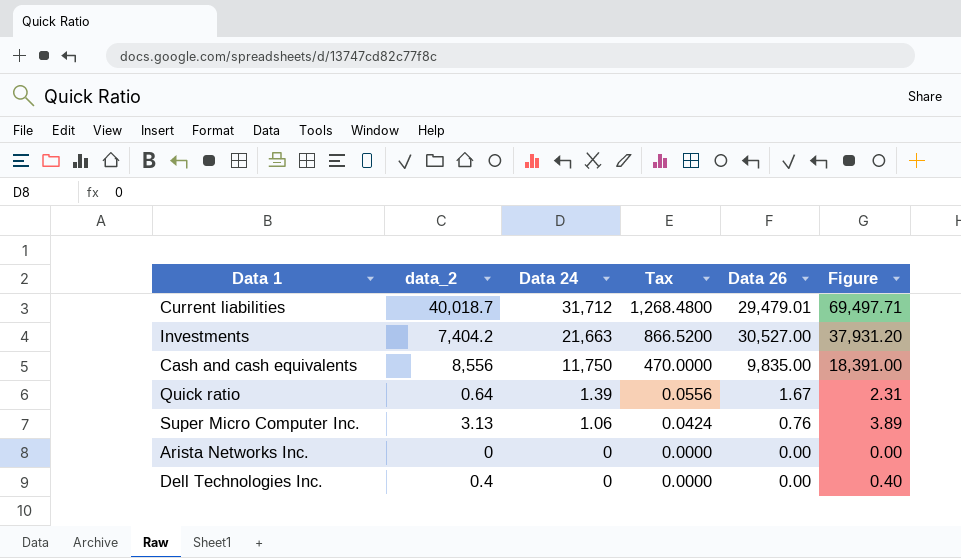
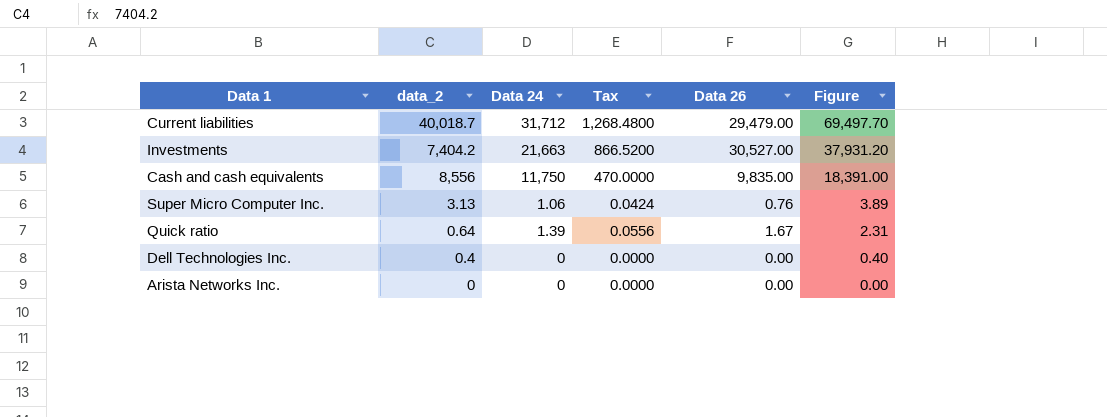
row order: Data 24 descending -> Figure descending
Current liabilities | Data 26: 29,479.01 -> 29,479.00
Current liabilities | Figure: 69,497.71 -> 69,497.70

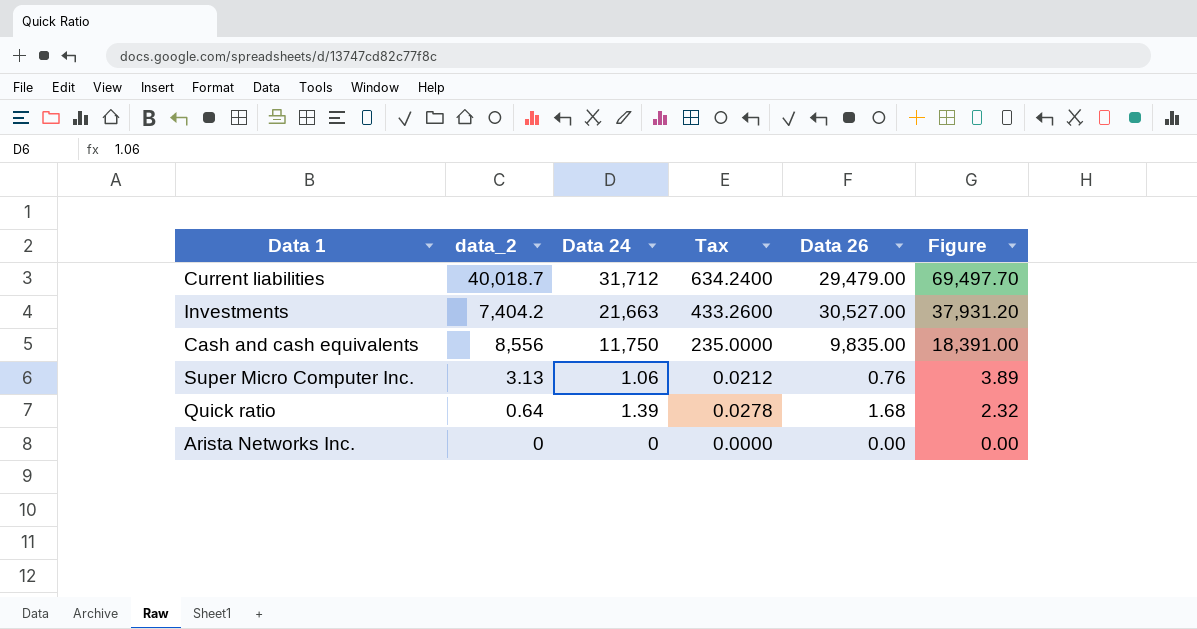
column Tax | formula: [Data 24] * 0.04 -> [Data 24] * 0.02
row Dell Technologies Inc.: 0.4 | 0 | 0.0000 | 0.00 | 0.40 -> none
Quick ratio | Data 26: 1.67 -> 1.68
Quick ratio | Figure: 2.31 -> 2.32

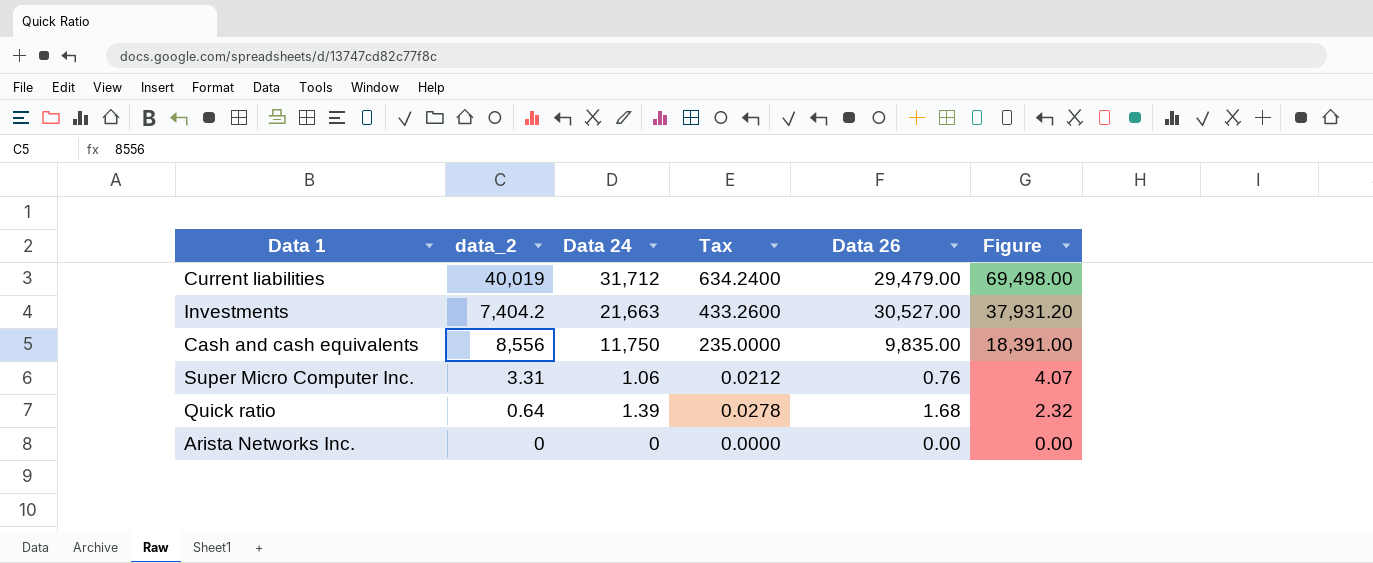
Current liabilities | data_2: 40,018.7 -> 40,019
Current liabilities | Figure: 69,497.70 -> 69,498.00
Super Micro Computer Inc. | data_2: 3.13 -> 3.31
Super Micro Computer Inc. | Figure: 3.89 -> 4.07

